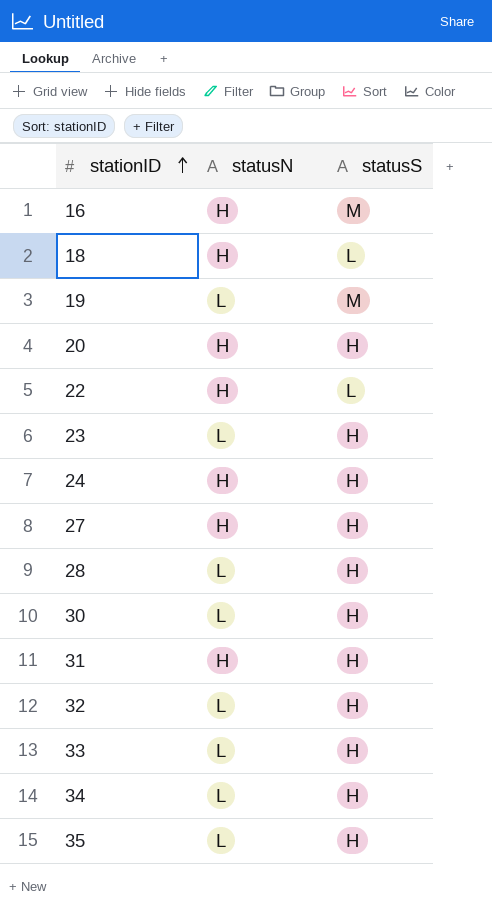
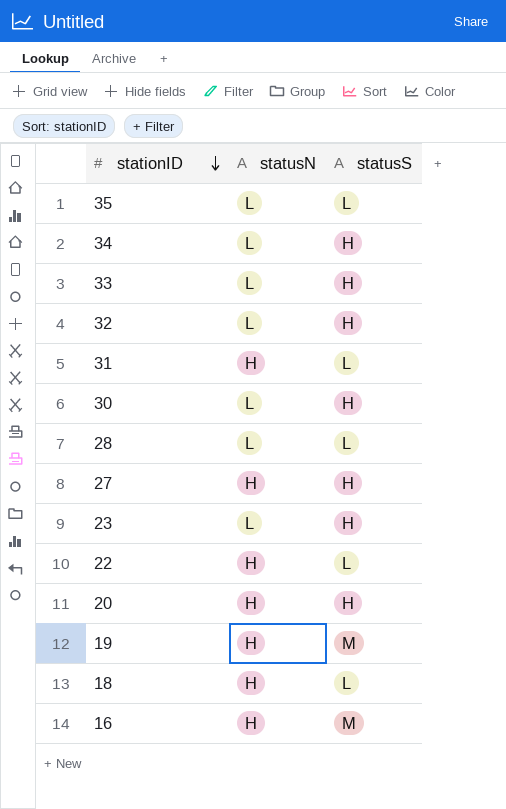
row order: stationID ascending -> stationID descending
row 24: H | H -> none
35 | statusS: H -> L
31 | statusS: H -> L
28 | statusS: H -> L
19 | statusN: L -> H

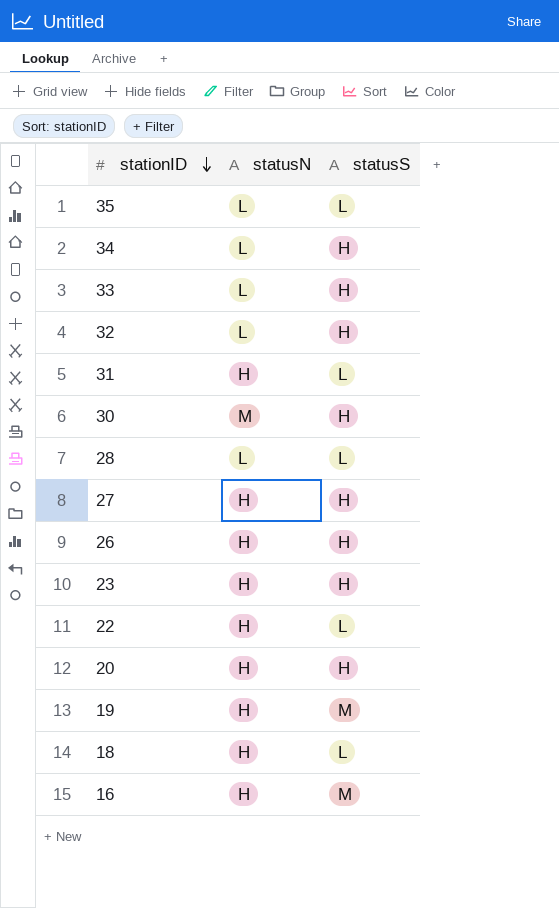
30 | statusN: L -> M
row 26: none -> H | H
23 | statusN: L -> H

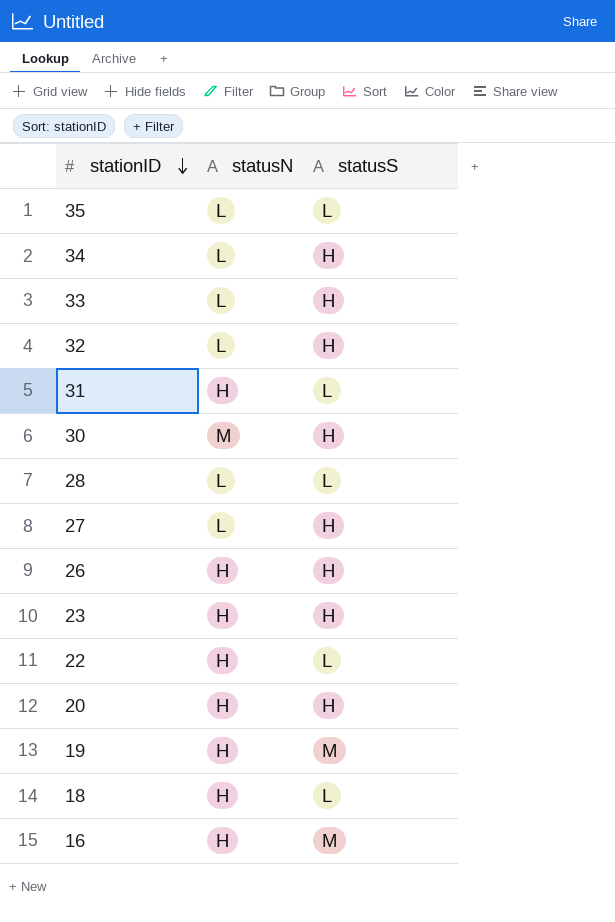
27 | statusN: H -> L

